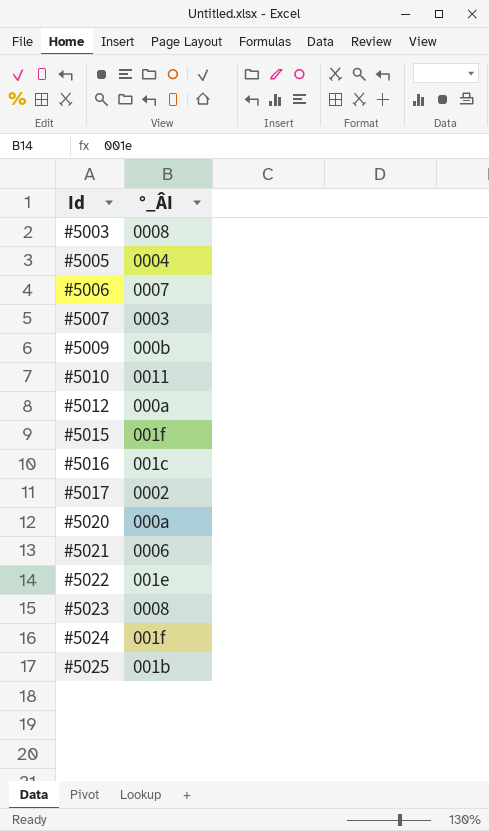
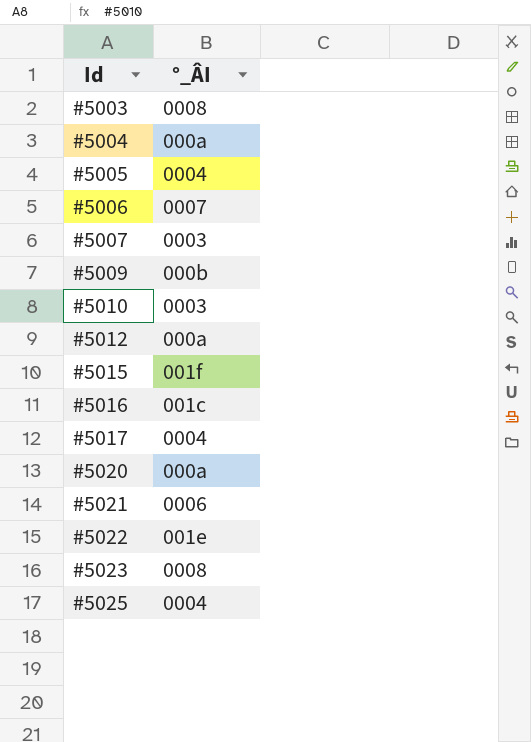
row #5024: 001f -> none
row #5004: none -> 000a
#5010 | °_ÂI: 0011 -> 0003
#5017 | °_ÂI: 0002 -> 0004
#5025 | °_ÂI: 001b -> 0004

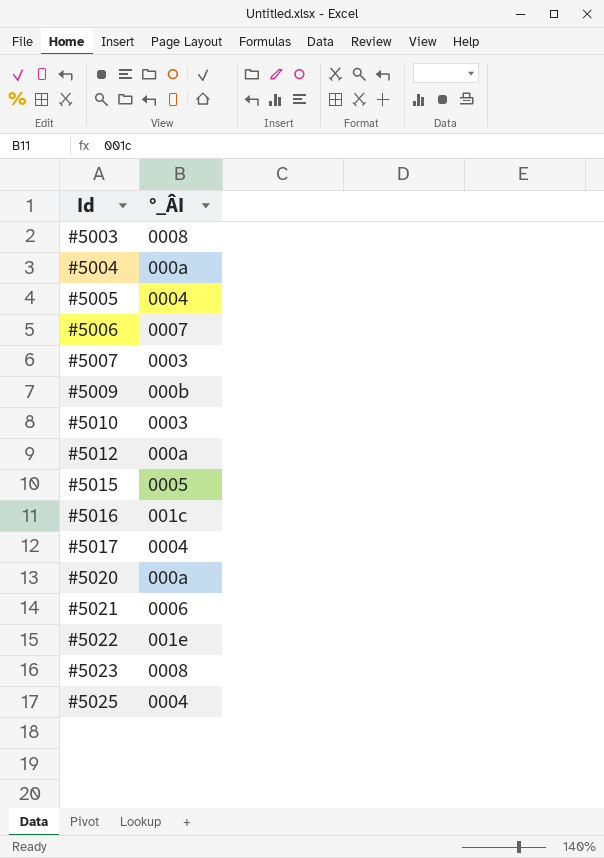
#5015 | °_ÂI: 001f -> 0005

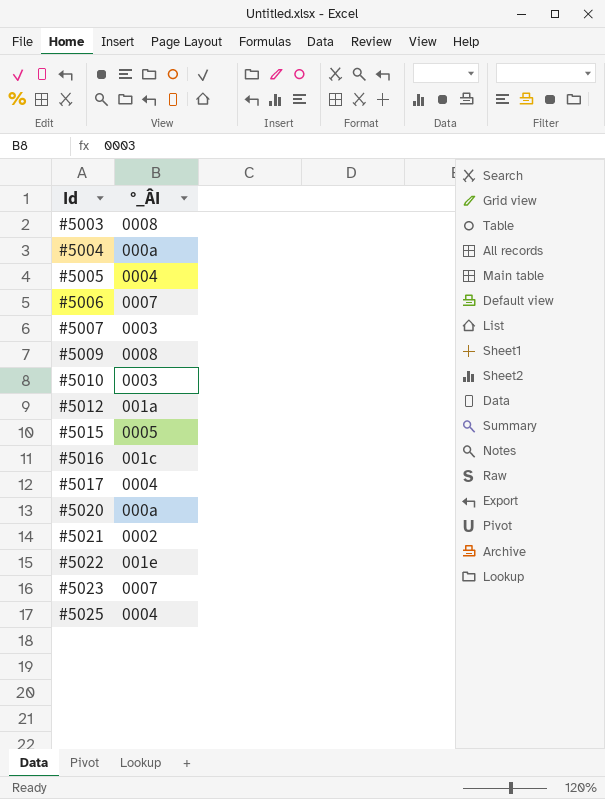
#5009 | °_ÂI: 000b -> 0008
#5012 | °_ÂI: 000a -> 001a
#5021 | °_ÂI: 0006 -> 0002
#5023 | °_ÂI: 0008 -> 0007

